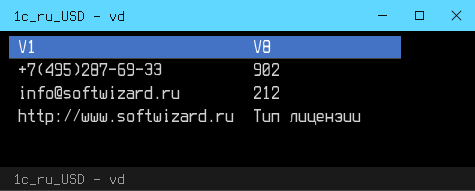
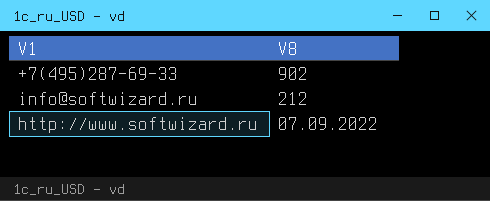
http://www.softwizard.ru | V8: Тип лицензии -> 07.09.2022

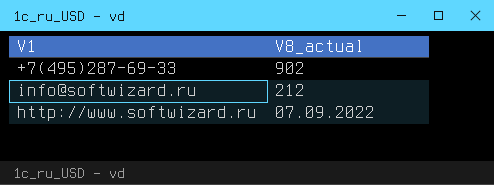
column name: V8 -> V8_actual

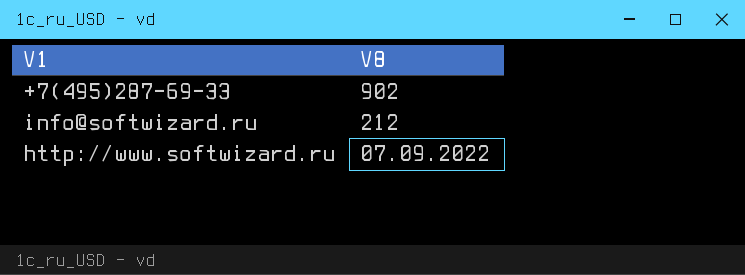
column name: V8_actual -> V8

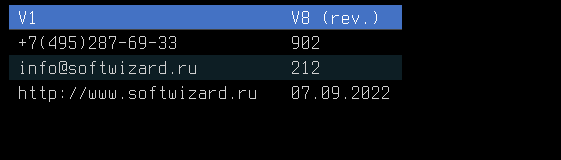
column name: V8 -> V8 (rev.)

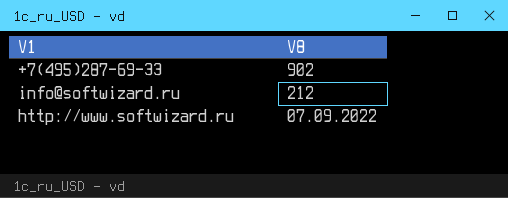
column name: V8 (rev.) -> V8

